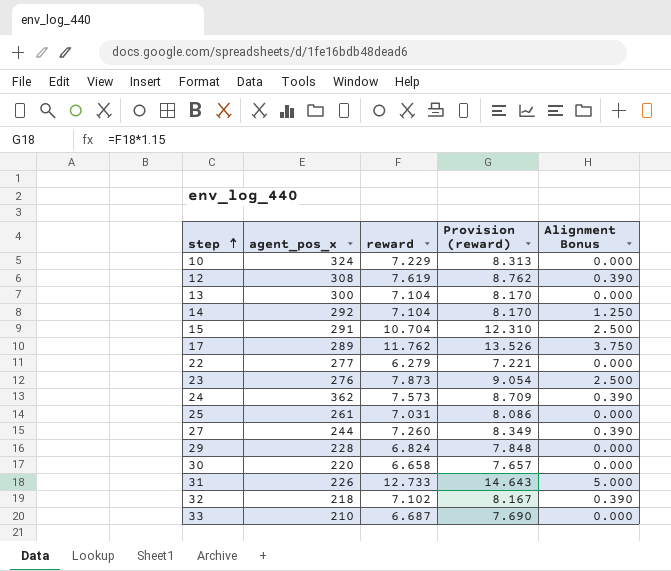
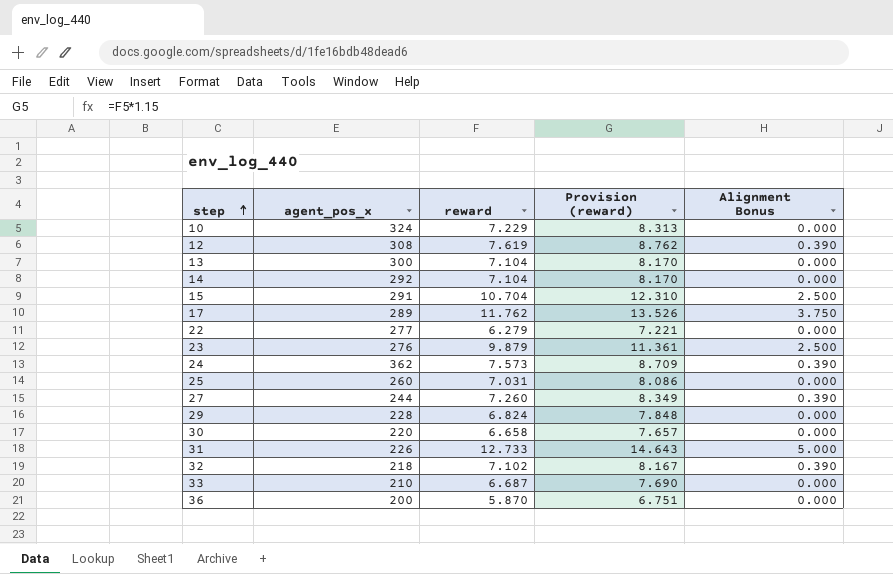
14 | Alignment Bonus: 1.250 -> 0.000
23 | reward: 7.873 -> 9.879
23 | Provision (reward): 9.054 -> 11.361
25 | agent_pos_x: 261 -> 260
row 36: none -> 200 | 5.870 | 6.751 | 0.000

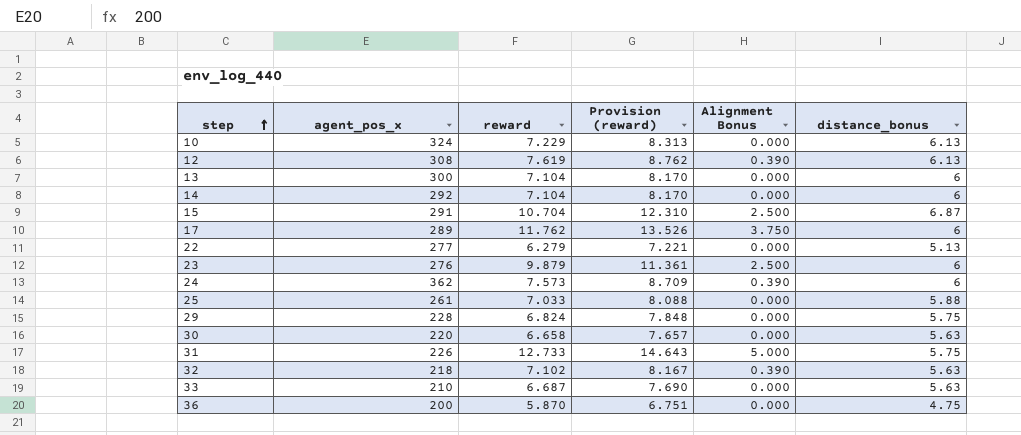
column distance_bonus | position: none -> 6
row 27: 244 | 7.260 | 8.349 | 0.390 -> none
25 | agent_pos_x: 260 -> 261
25 | reward: 7.031 -> 7.033
25 | Provision (reward): 8.086 -> 8.088

